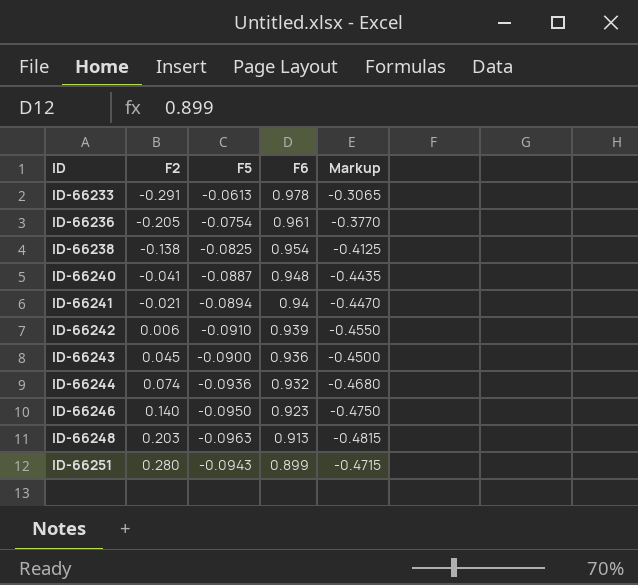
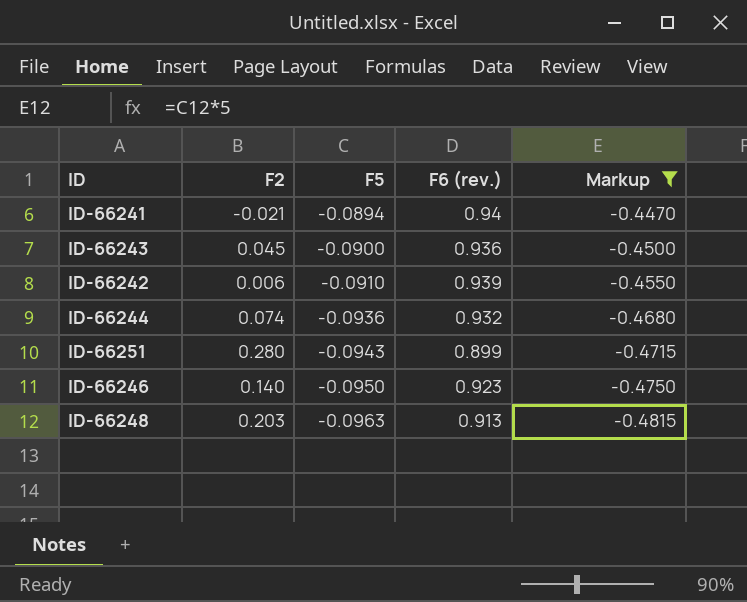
filter: none -> Markup <= -0.4470
row order: ID ascending -> F5 descending
column name: F6 -> F6 (rev.)

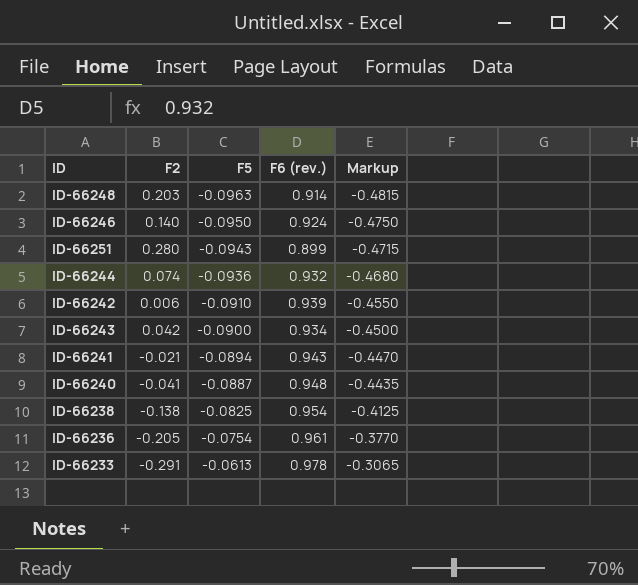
filter: Markup <= -0.4470 -> none
row order: F5 descending -> F5 ascending
ID-66248 | F6 (rev.): 0.913 -> 0.914
ID-66246 | F6 (rev.): 0.923 -> 0.924
ID-66243 | F2: 0.045 -> 0.042
ID-66243 | F6 (rev.): 0.936 -> 0.934
ID-66241 | F6 (rev.): 0.94 -> 0.943

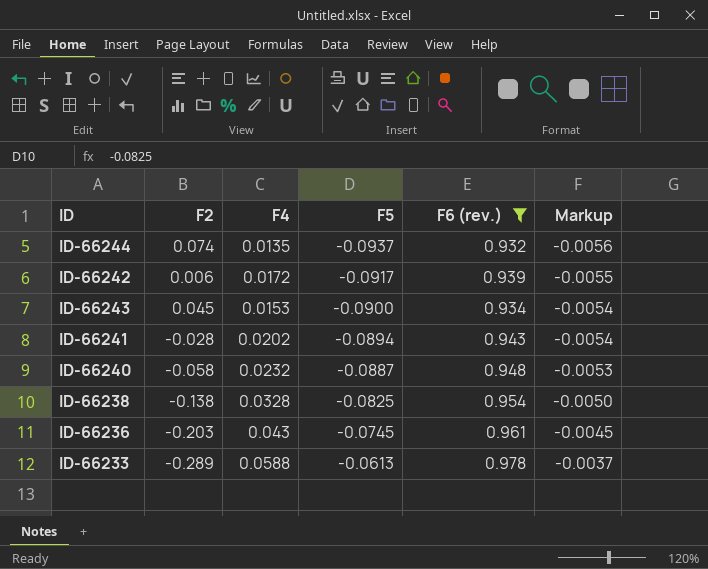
filter: none -> F6 (rev.) >= 0.932
column F4 | position: none -> 3
column Markup | formula: [F5] * 5 -> [F5] * 0.06
ID-66244 | F5: -0.0936 -> -0.0937
ID-66242 | F5: -0.0910 -> -0.0917
ID-66243 | F2: 0.042 -> 0.045
ID-66241 | F2: -0.021 -> -0.028
ID-66240 | F2: -0.041 -> -0.058
ID-66236 | F2: -0.205 -> -0.203
ID-66236 | F5: -0.0754 -> -0.0745
ID-66233 | F2: -0.291 -> -0.289

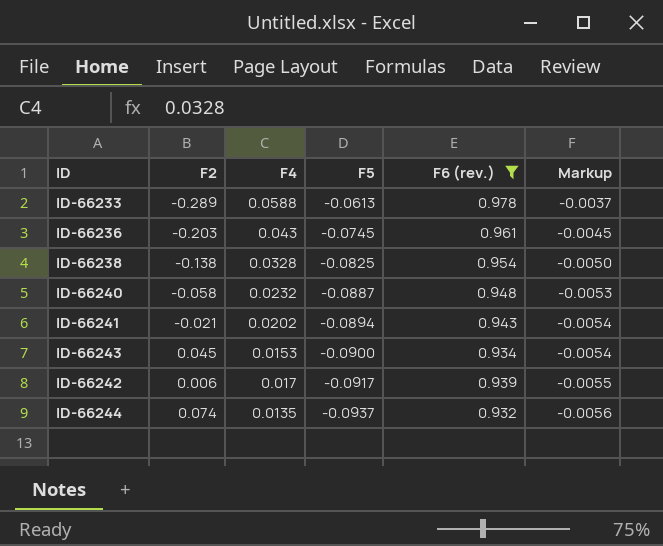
row order: F5 ascending -> F5 descending
ID-66241 | F2: -0.028 -> -0.021
ID-66242 | F4: 0.0172 -> 0.017

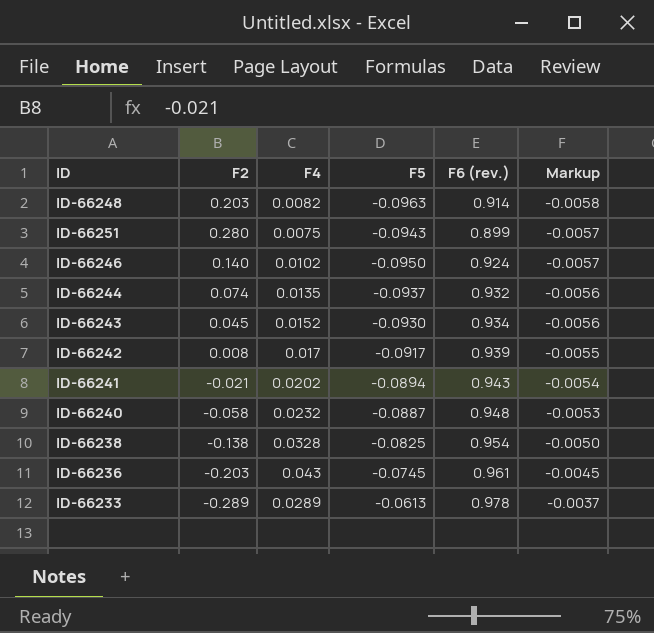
filter: F6 (rev.) >= 0.932 -> none
row order: F5 descending -> Markup ascending
ID-66243 | F4: 0.0153 -> 0.0152
ID-66243 | F5: -0.0900 -> -0.0930
ID-66243 | Markup: -0.0054 -> -0.0056
ID-66242 | F2: 0.006 -> 0.008
ID-66233 | F4: 0.0588 -> 0.0289

